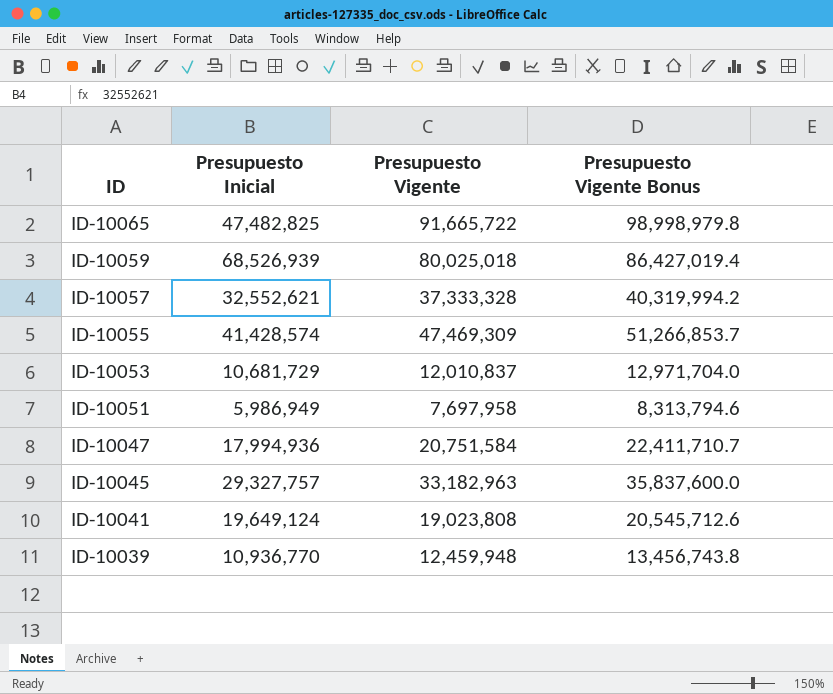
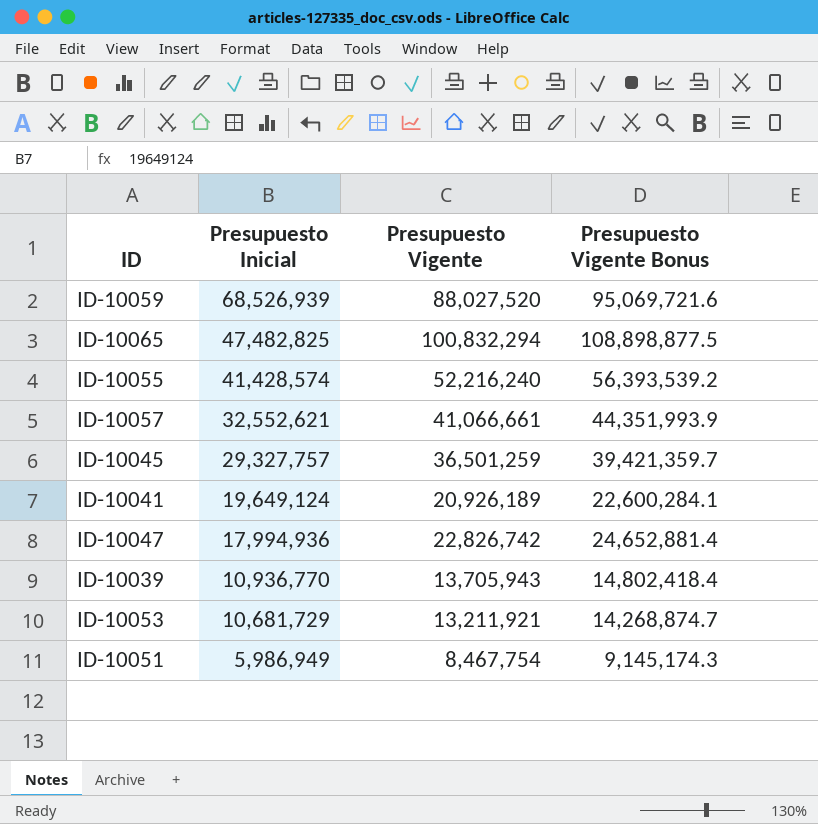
row order: ID descending -> Presupuesto Inicial descending
ID-10059 | Presupuesto Vigente: 80,025,018 -> 88,027,520
ID-10059 | Presupuesto Vigente Bonus: 86,427,019.4 -> 95,069,721.6
ID-10065 | Presupuesto Vigente: 91,665,722 -> 100,832,294
ID-10065 | Presupuesto Vigente Bonus: 98,998,979.8 -> 108,898,877.5
ID-10055 | Presupuesto Vigente: 47,469,309 -> 52,216,240
ID-10055 | Presupuesto Vigente Bonus: 51,266,853.7 -> 56,393,539.2
ID-10057 | Presupuesto Vigente: 37,333,328 -> 41,066,661
ID-10057 | Presupuesto Vigente Bonus: 40,319,994.2 -> 44,351,993.9
ID-10045 | Presupuesto Vigente: 33,182,963 -> 36,501,259
ID-10045 | Presupuesto Vigente Bonus: 35,837,600.0 -> 39,421,359.7
ID-10041 | Presupuesto Vigente: 19,023,808 -> 20,926,189
ID-10041 | Presupuesto Vigente Bonus: 20,545,712.6 -> 22,600,284.1
ID-10047 | Presupuesto Vigente: 20,751,584 -> 22,826,742
ID-10047 | Presupuesto Vigente Bonus: 22,411,710.7 -> 24,652,881.4
ID-10039 | Presupuesto Vigente: 12,459,948 -> 13,705,943
ID-10039 | Presupuesto Vigente Bonus: 13,456,743.8 -> 14,802,418.4
ID-10053 | Presupuesto Vigente: 12,010,837 -> 13,211,921
ID-10053 | Presupuesto Vigente Bonus: 12,971,704.0 -> 14,268,874.7
ID-10051 | Presupuesto Vigente: 7,697,958 -> 8,467,754
ID-10051 | Presupuesto Vigente Bonus: 8,313,794.6 -> 9,145,174.3

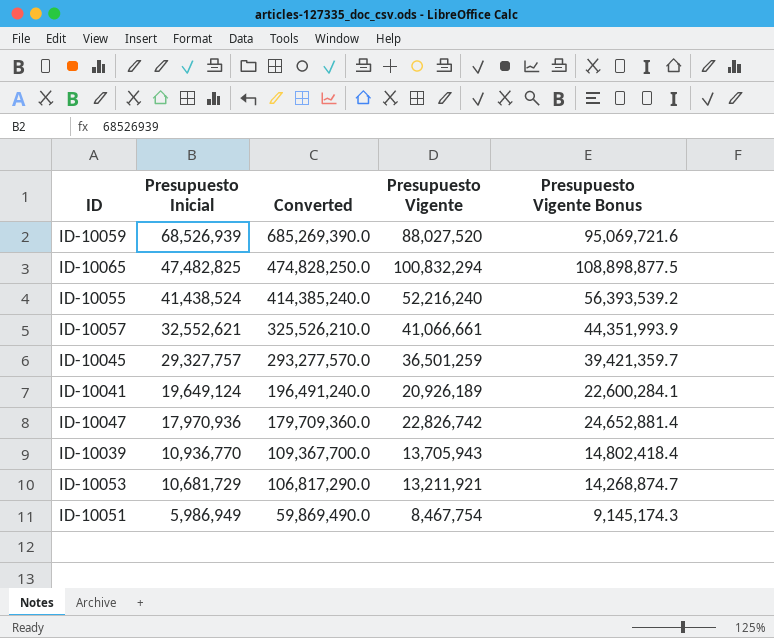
column Converted | formula: none -> [Presupuesto Inicial] * 10
ID-10055 | Presupuesto Inicial: 41,428,574 -> 41,438,524
ID-10047 | Presupuesto Inicial: 17,994,936 -> 17,970,936

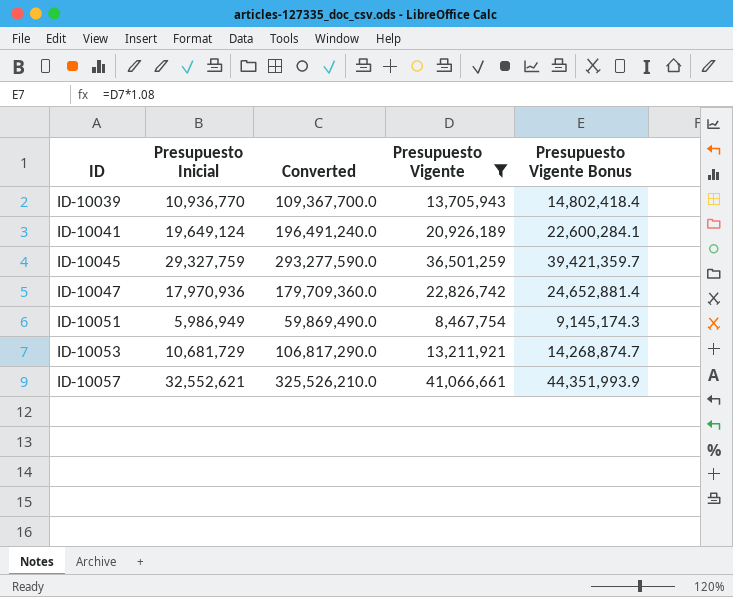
filter: none -> Presupuesto Vigente <= 41,066,661
row order: Presupuesto Inicial descending -> ID ascending
ID-10045 | Presupuesto Inicial: 29,327,757 -> 29,327,759
ID-10045 | Converted: 293,277,570.0 -> 293,277,590.0

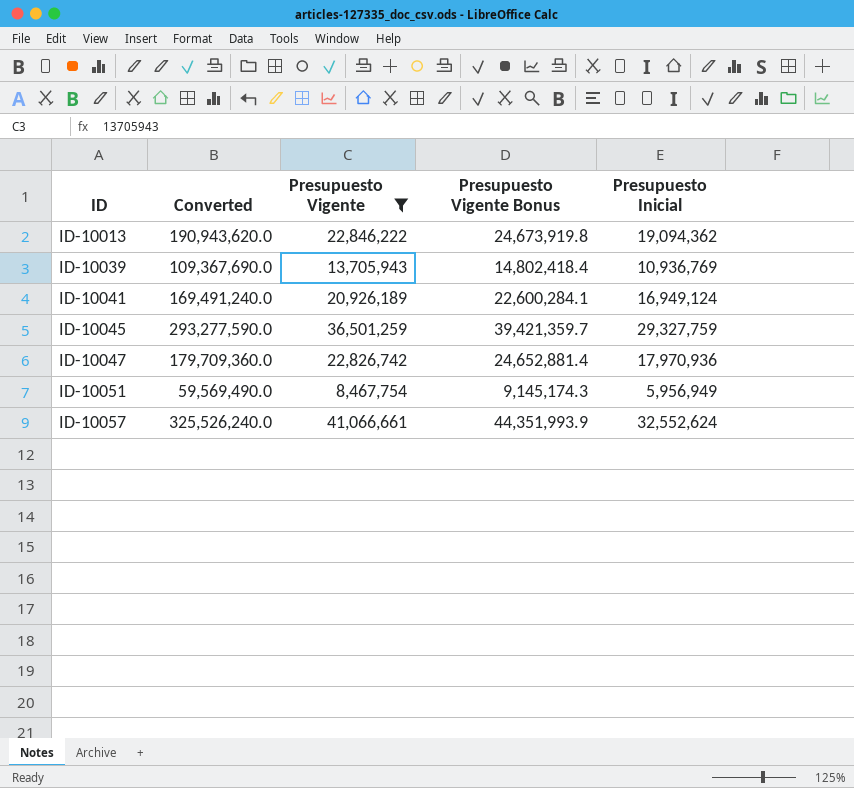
column Presupuesto Inicial | position: 2 -> 5
row ID-10053: 10,681,729 | 106,817,290.0 | 13,211,921 | 14,268,874.7 -> none
row ID-10013: none -> 190,943,620.0 | 22,846,222 | 24,673,919.8 | 19,094,362
ID-10039 | Converted: 109,367,700.0 -> 109,367,690.0
ID-10039 | Presupuesto Inicial: 10,936,770 -> 10,936,769
ID-10041 | Converted: 196,491,240.0 -> 169,491,240.0
ID-10041 | Presupuesto Inicial: 19,649,124 -> 16,949,124
ID-10051 | Converted: 59,869,490.0 -> 59,569,490.0
ID-10051 | Presupuesto Inicial: 5,986,949 -> 5,956,949
ID-10057 | Converted: 325,526,210.0 -> 325,526,240.0
ID-10057 | Presupuesto Inicial: 32,552,621 -> 32,552,624

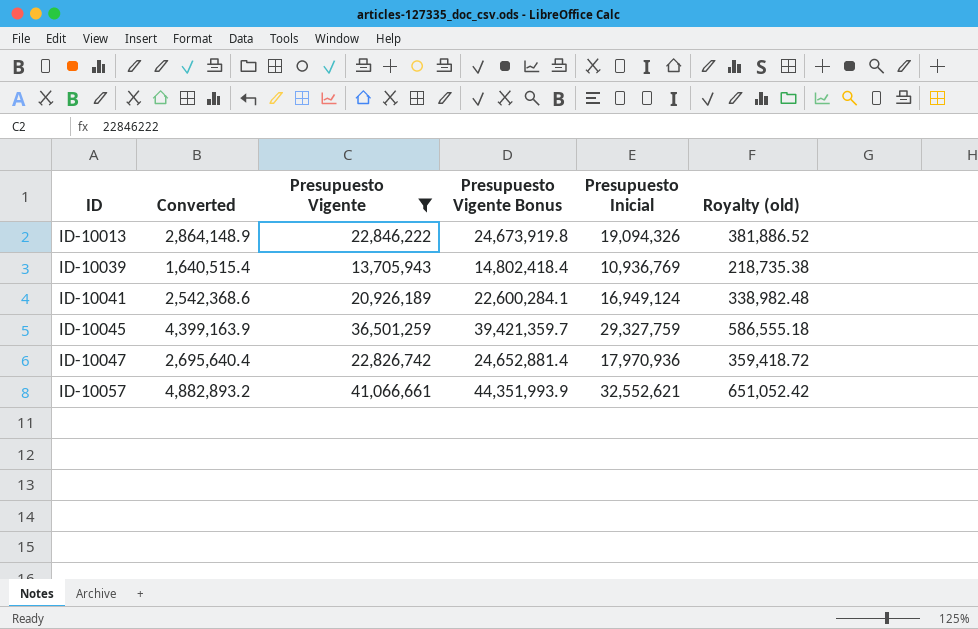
column Converted | formula: [Presupuesto Inicial] * 10 -> [Presupuesto Inicial] * 0.15
column Royalty (old) | formula: none -> [Presupuesto Inicial] * 0.02
row ID-10051: 59,569,490.0 | 8,467,754 | 9,145,174.3 | 5,956,949 -> none
ID-10013 | Presupuesto Inicial: 19,094,362 -> 19,094,326
ID-10057 | Presupuesto Inicial: 32,552,624 -> 32,552,621

